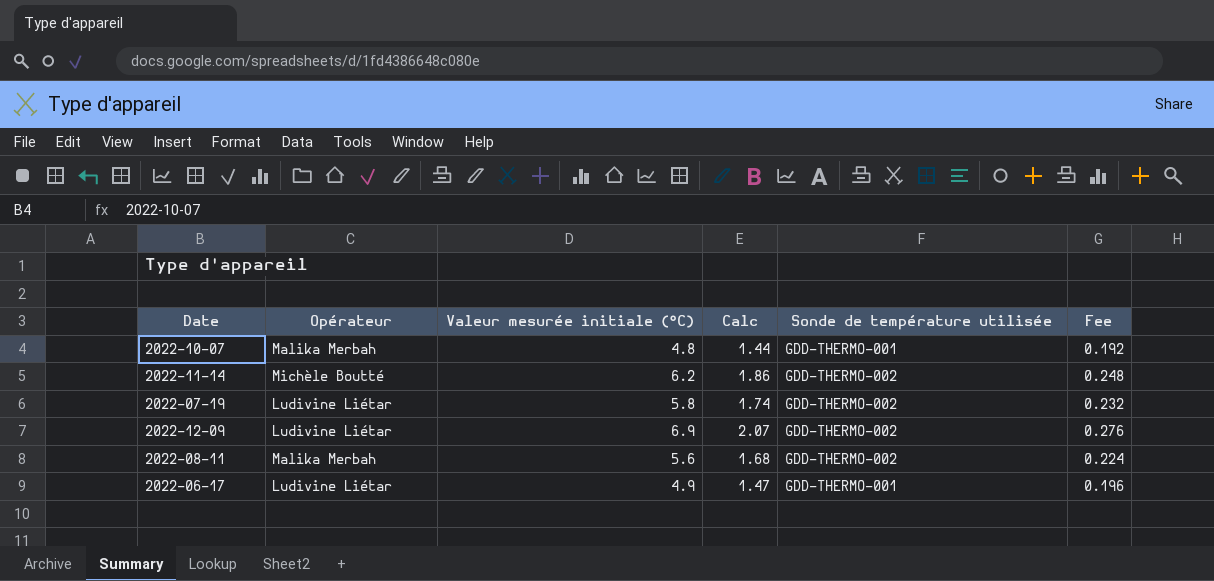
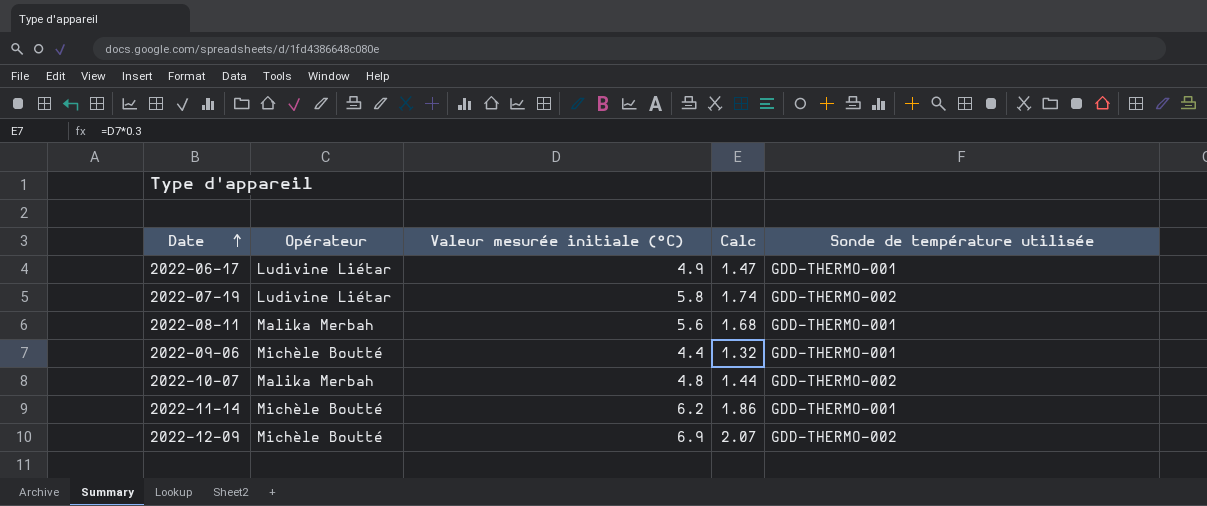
row order: none -> Date ascending
column Fee | formula: [Valeur mesurée initiale (°C)] * 0.04 -> none
2022-08-11 | Sonde de température utilisée: GDD-THERMO-002 -> GDD-THERMO-001
row 2022-09-06: none -> Michèle Boutté | 4.4 | 1.32 | GDD-THERMO-001
2022-10-07 | Sonde de température utilisée: GDD-THERMO-001 -> GDD-THERMO-002
2022-11-14 | Sonde de température utilisée: GDD-THERMO-002 -> GDD-THERMO-001
2022-12-09 | Opérateur: Ludivine Liétar -> Michèle Boutté

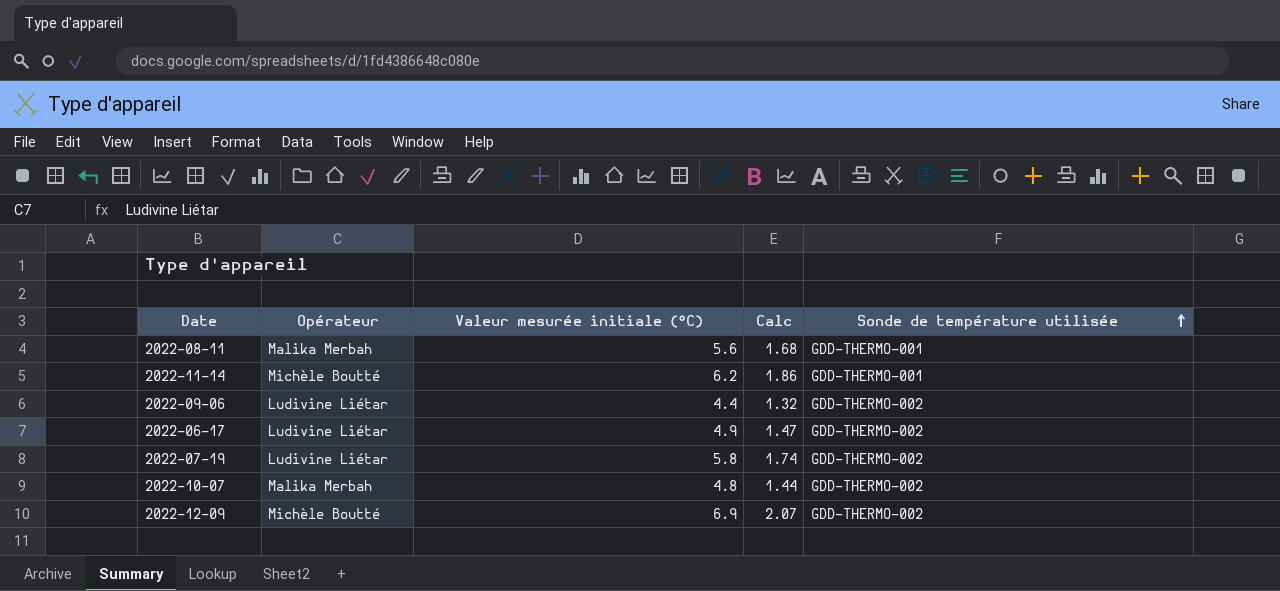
row order: Date ascending -> Sonde de température utilisée ascending
2022-09-06 | Opérateur: Michèle Boutté -> Ludivine Liétar
2022-09-06 | Sonde de température utilisée: GDD-THERMO-001 -> GDD-THERMO-002
2022-06-17 | Sonde de température utilisée: GDD-THERMO-001 -> GDD-THERMO-002

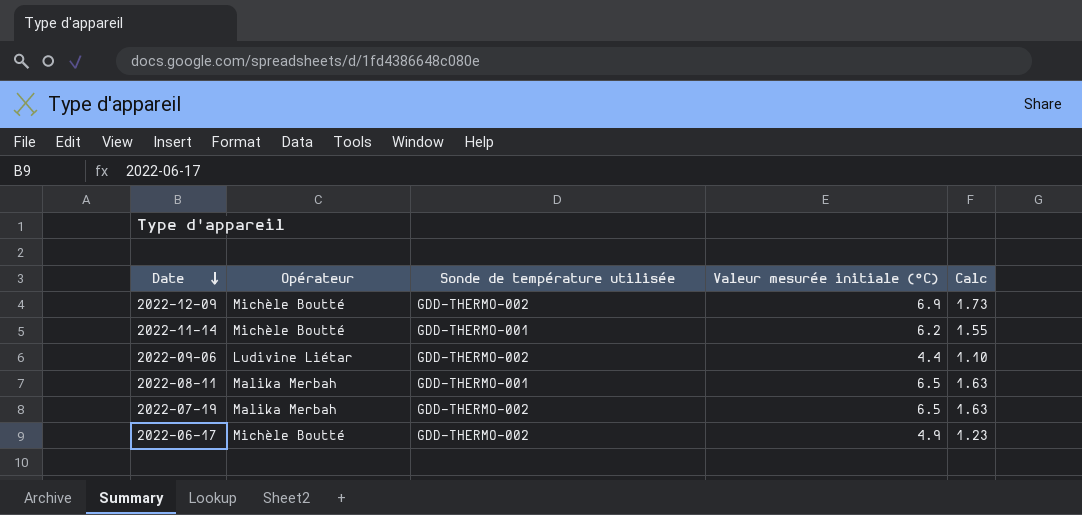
row order: Sonde de température utilisée ascending -> Date descending
column Sonde de température utilisée | position: 5 -> 3
column Calc | formula: [Valeur mesurée initiale (°C)] * 0.3 -> [Valeur mesurée initiale (°C)] * 0.25
row 2022-10-07: Malika Merbah | 4.8 | 1.44 | GDD-THERMO-002 -> none
2022-08-11 | Valeur mesurée initiale (°C): 5.6 -> 6.5
2022-07-19 | Opérateur: Ludivine Liétar -> Malika Merbah
2022-07-19 | Valeur mesurée initiale (°C): 5.8 -> 6.5
2022-06-17 | Opérateur: Ludivine Liétar -> Michèle Boutté

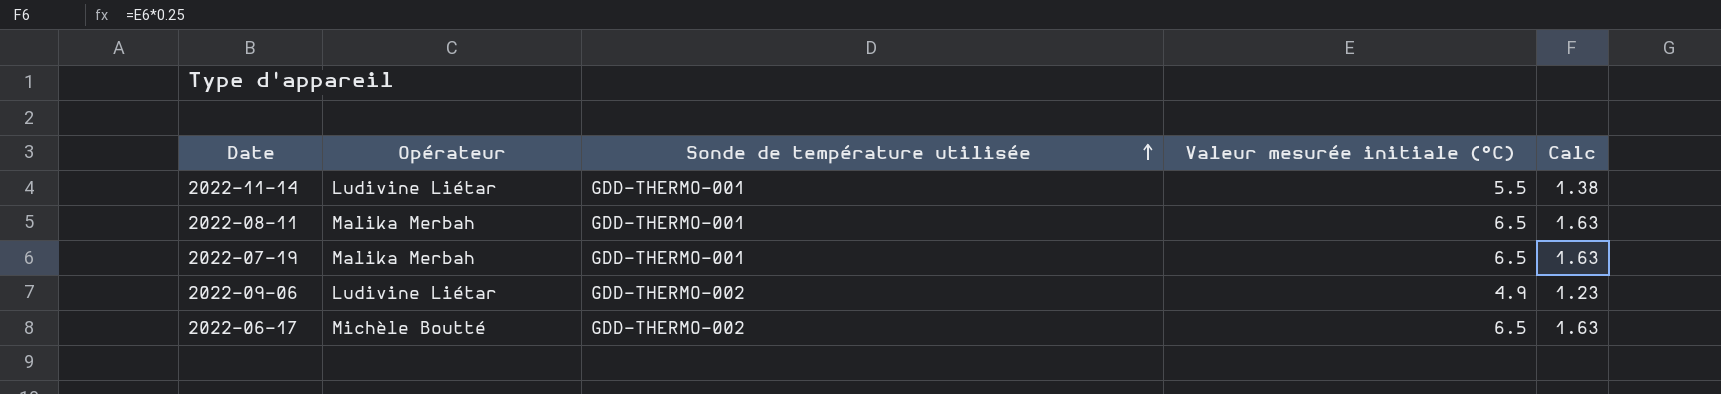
row order: Date descending -> Sonde de température utilisée ascending
row 2022-12-09: Michèle Boutté | GDD-THERMO-002 | 6.9 | 1.73 -> none
2022-11-14 | Opérateur: Michèle Boutté -> Ludivine Liétar
2022-11-14 | Valeur mesurée initiale (°C): 6.2 -> 5.5
2022-11-14 | Calc: 1.55 -> 1.38
2022-07-19 | Sonde de température utilisée: GDD-THERMO-002 -> GDD-THERMO-001
2022-09-06 | Valeur mesurée initiale (°C): 4.4 -> 4.9
2022-09-06 | Calc: 1.10 -> 1.23
2022-06-17 | Valeur mesurée initiale (°C): 4.9 -> 6.5
2022-06-17 | Calc: 1.23 -> 1.63

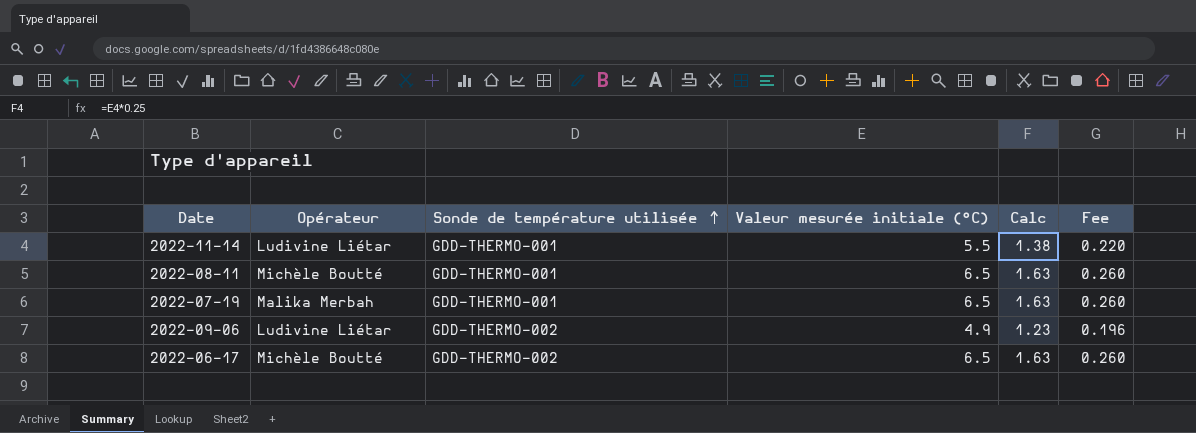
column Fee | formula: none -> [Valeur mesurée initiale (°C)] * 0.04
2022-08-11 | Opérateur: Malika Merbah -> Michèle Boutté

